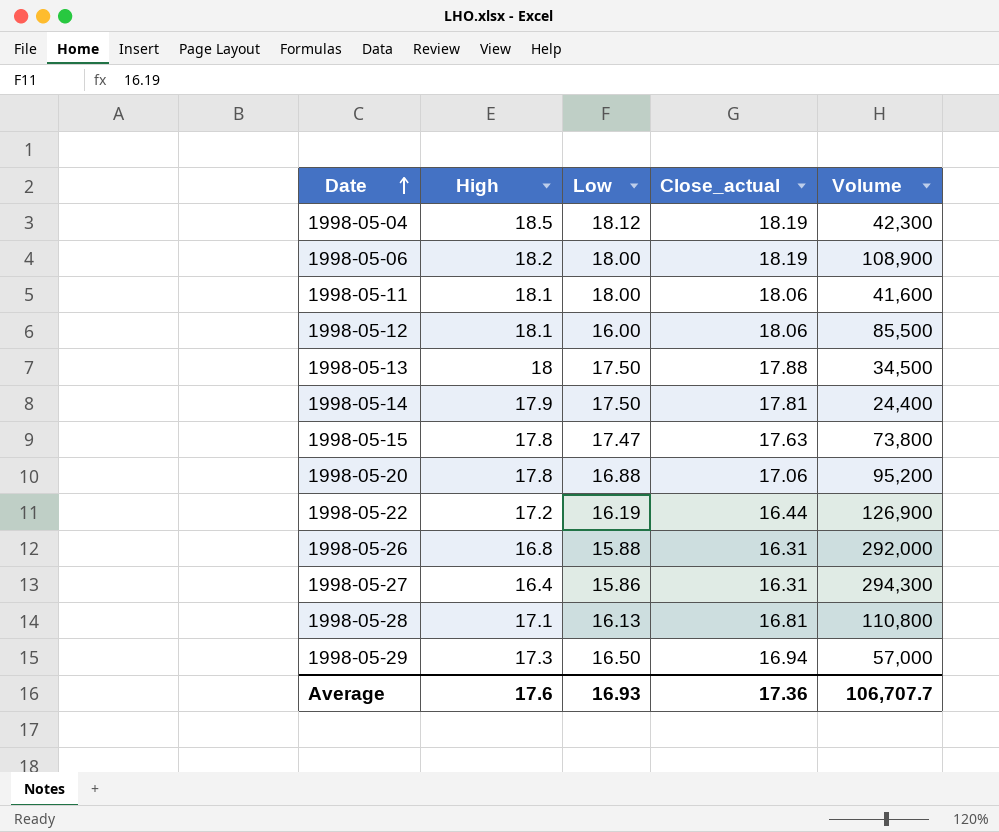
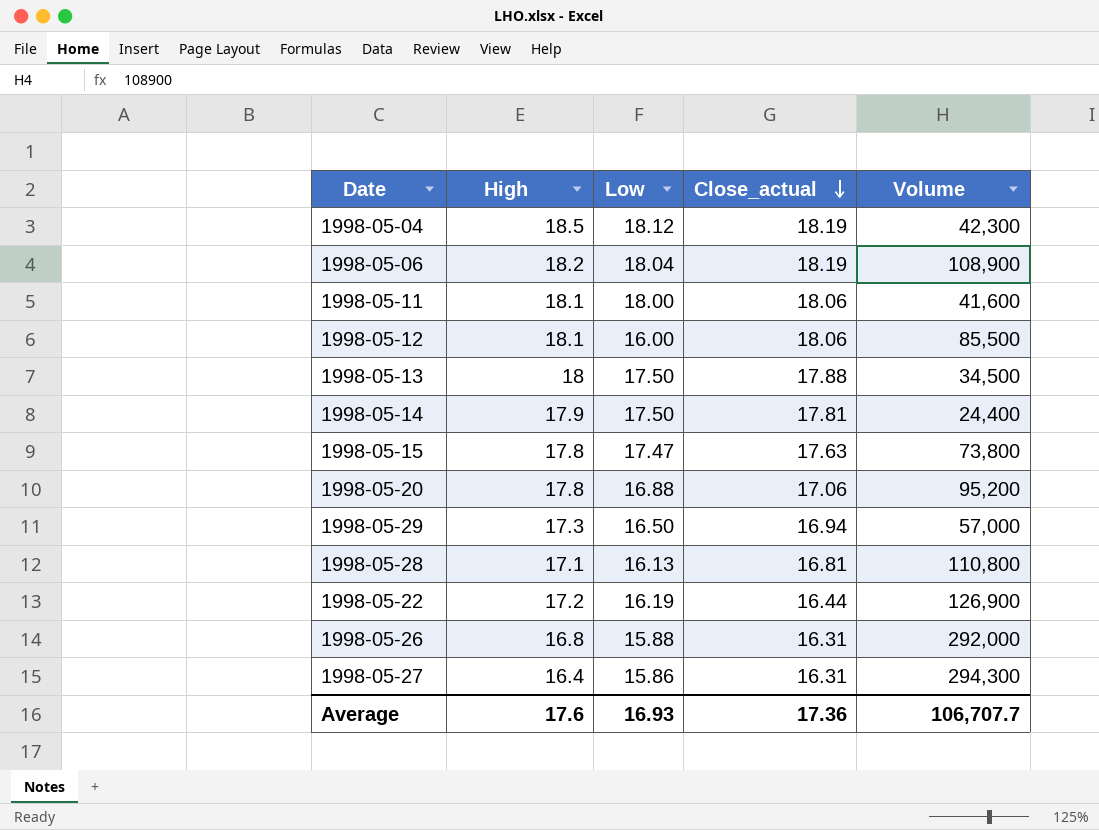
row order: Date ascending -> Close_actual descending
1998-05-06 | Low: 18.00 -> 18.04

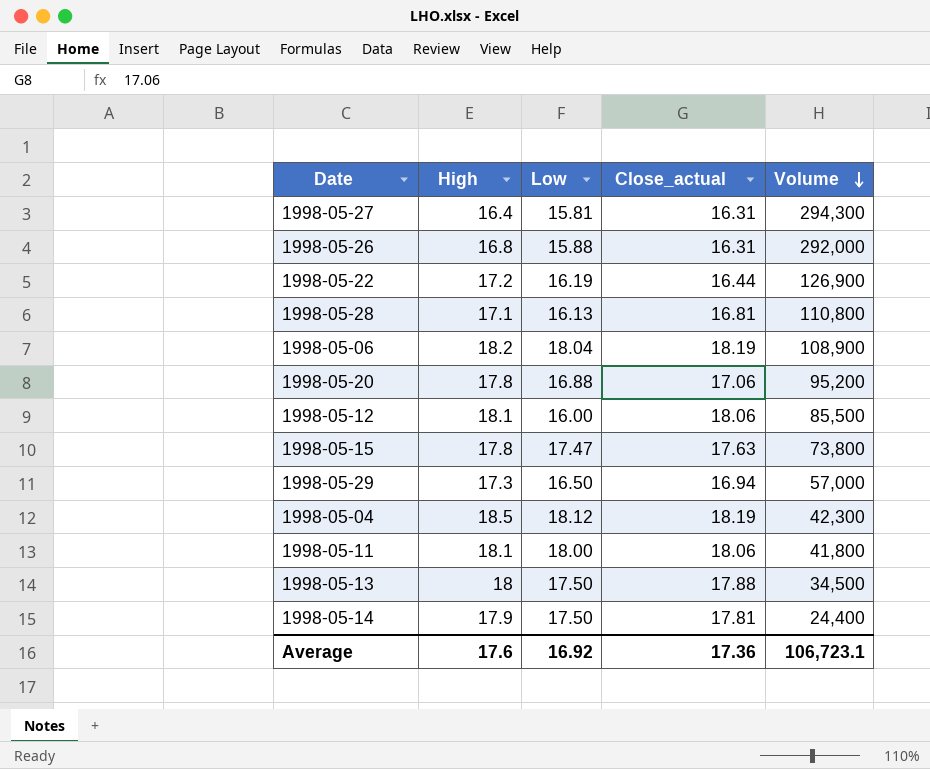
row order: Close_actual descending -> Volume descending
1998-05-27 | Low: 15.86 -> 15.81
1998-05-11 | Volume: 41,600 -> 41,800
Average | Low: 16.93 -> 16.92
Average | Volume: 106,707.7 -> 106,723.1

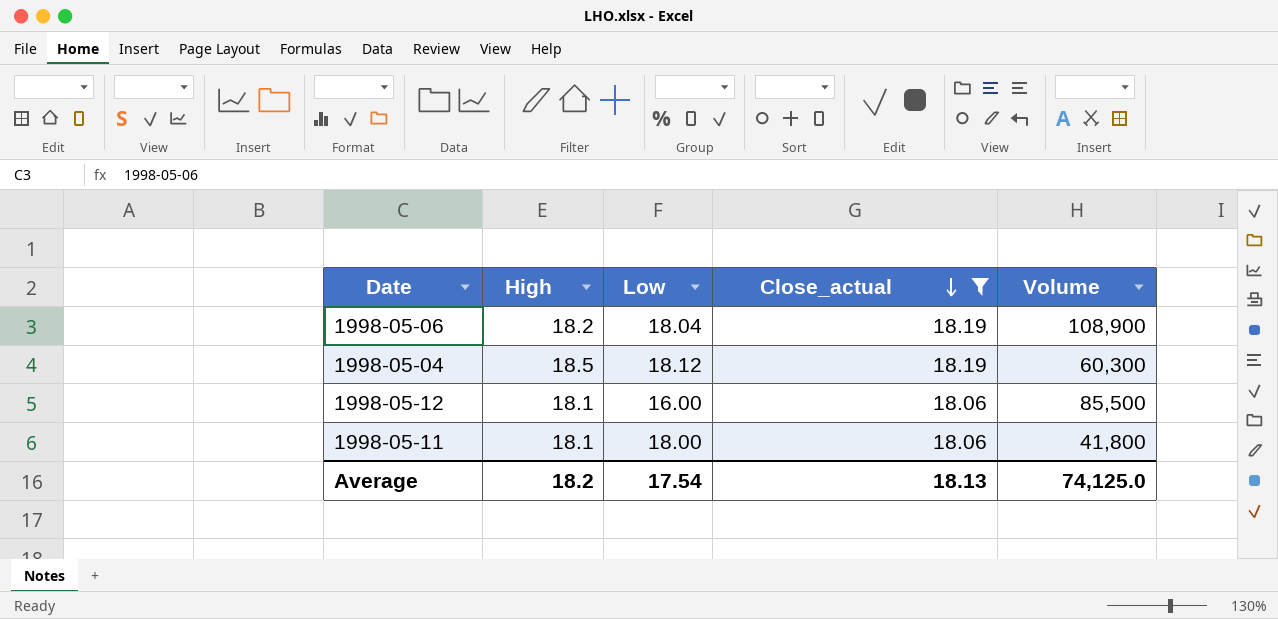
filter: none -> Close_actual >= 18.06
row order: Volume descending -> Close_actual descending
1998-05-04 | Volume: 42,300 -> 60,300
Average | High: 17.6 -> 18.2
Average | Low: 16.92 -> 17.54
Average | Close_actual: 17.36 -> 18.13
Average | Volume: 106,723.1 -> 74,125.0

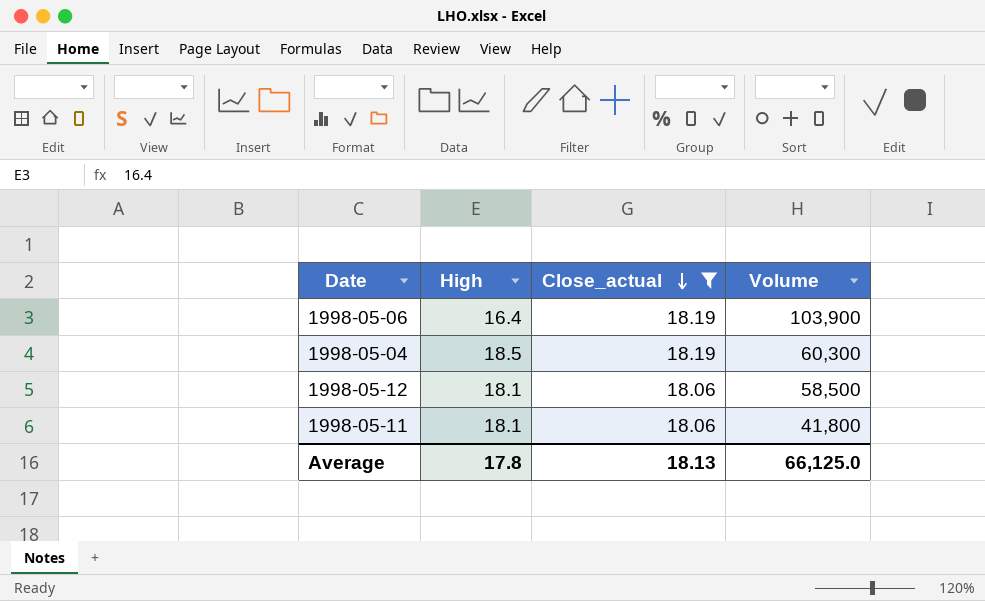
column Low | position: 3 -> none
1998-05-06 | High: 18.2 -> 16.4
1998-05-06 | Volume: 108,900 -> 103,900
1998-05-12 | Volume: 85,500 -> 58,500
Average | High: 18.2 -> 17.8
Average | Volume: 74,125.0 -> 66,125.0

